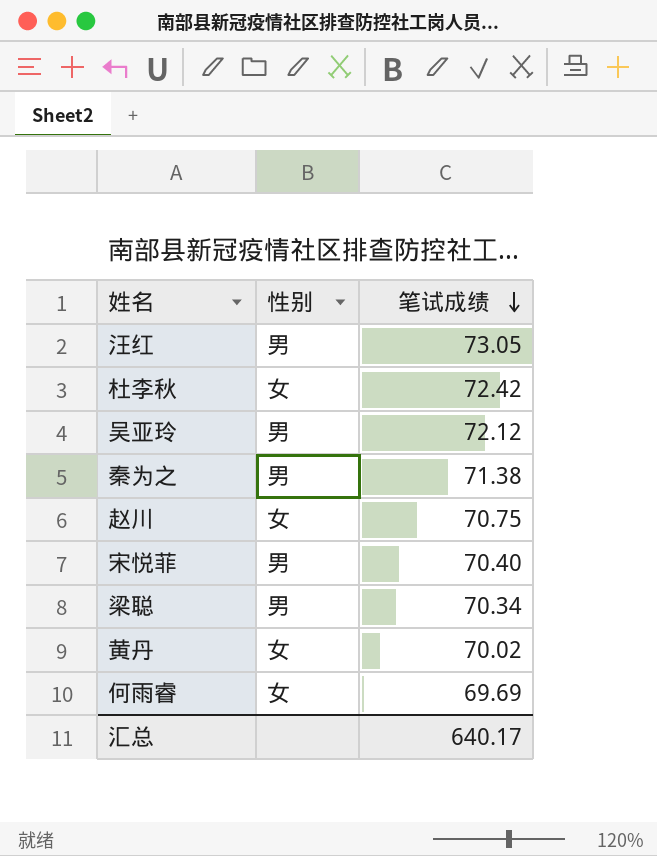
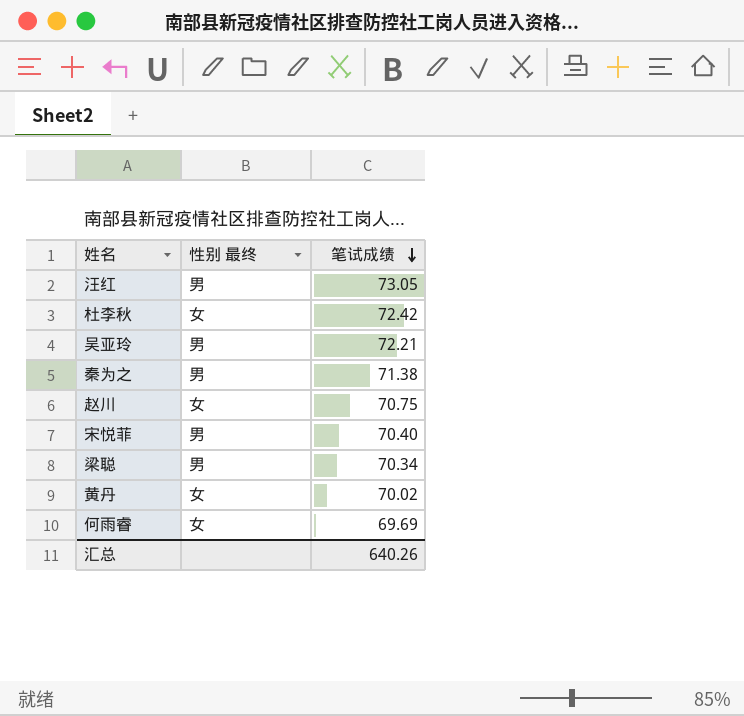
column name: 性别 -> 性别 最终
吴亚玲 | 笔试成绩: 72.12 -> 72.21
汇总 | 笔试成绩: 640.17 -> 640.26

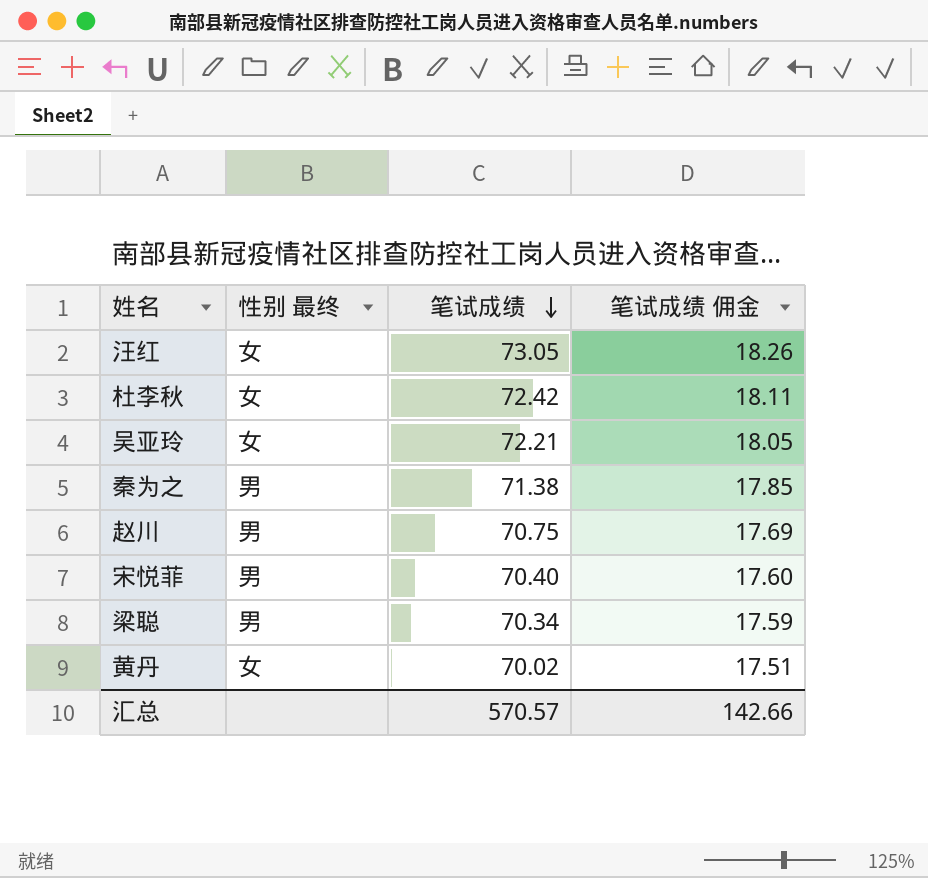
column 笔试成绩 佣金 | formula: none -> [笔试成绩] * 0.25
row 何雨睿: 女 | 69.69 -> none
汪红 | 性别 最终: 男 -> 女
吴亚玲 | 性别 最终: 男 -> 女
赵川 | 性别 最终: 女 -> 男
汇总 | 笔试成绩: 640.26 -> 570.57

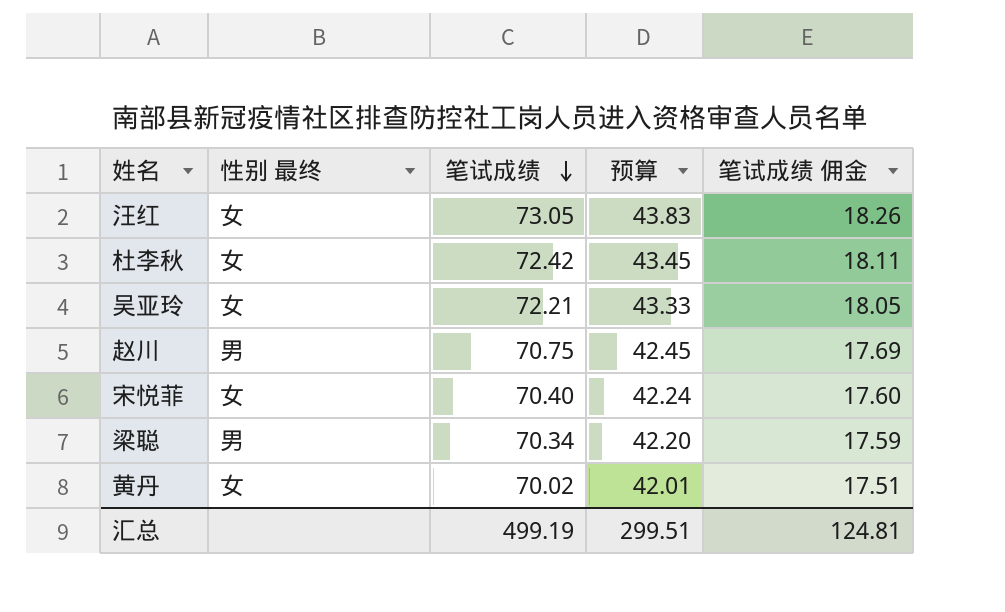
column 预算 | formula: none -> [笔试成绩] * 0.6
row 秦为之: 男 | 71.38 | 17.85 -> none
宋悦菲 | 性别 最终: 男 -> 女
汇总 | 笔试成绩: 570.57 -> 499.19
汇总 | 笔试成绩 佣金: 142.66 -> 124.81

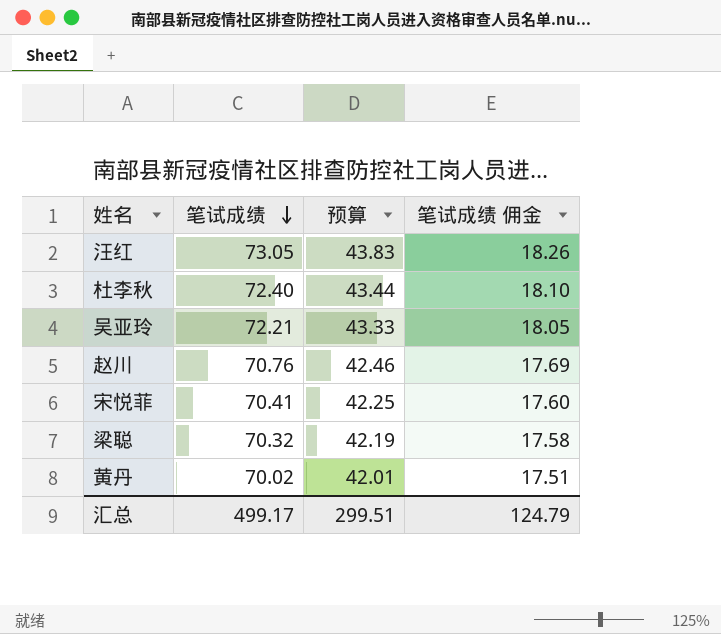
column 性别 最终 | position: 2 -> none
杜李秋 | 笔试成绩: 72.42 -> 72.40
杜李秋 | 预算: 43.45 -> 43.44
杜李秋 | 笔试成绩 佣金: 18.11 -> 18.10
赵川 | 笔试成绩: 70.75 -> 70.76
赵川 | 预算: 42.45 -> 42.46
宋悦菲 | 笔试成绩: 70.40 -> 70.41
宋悦菲 | 预算: 42.24 -> 42.25
梁聪 | 笔试成绩: 70.34 -> 70.32
梁聪 | 预算: 42.20 -> 42.19
梁聪 | 笔试成绩 佣金: 17.59 -> 17.58
汇总 | 笔试成绩: 499.19 -> 499.17
汇总 | 笔试成绩 佣金: 124.81 -> 124.79

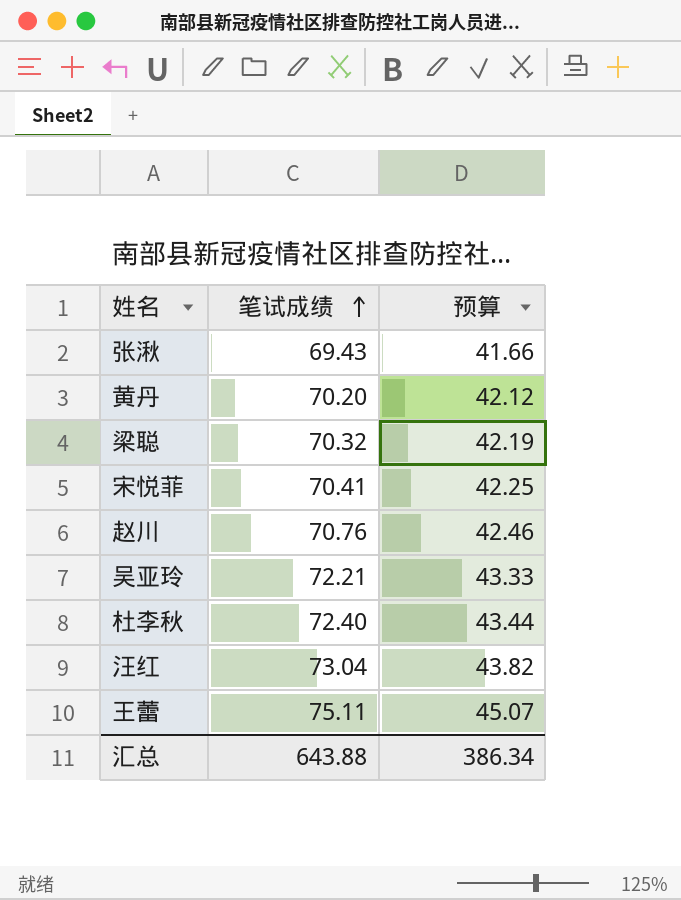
row order: 笔试成绩 descending -> 笔试成绩 ascending
column 笔试成绩 佣金 | formula: [笔试成绩] * 0.25 -> none
row 张湫: none -> 69.43 | 41.66
黄丹 | 笔试成绩: 70.02 -> 70.20
黄丹 | 预算: 42.01 -> 42.12
汪红 | 笔试成绩: 73.05 -> 73.04
汪红 | 预算: 43.83 -> 43.82
row 王蕾: none -> 75.11 | 45.07
汇总 | 笔试成绩: 499.17 -> 643.88
汇总 | 预算: 299.51 -> 386.34

